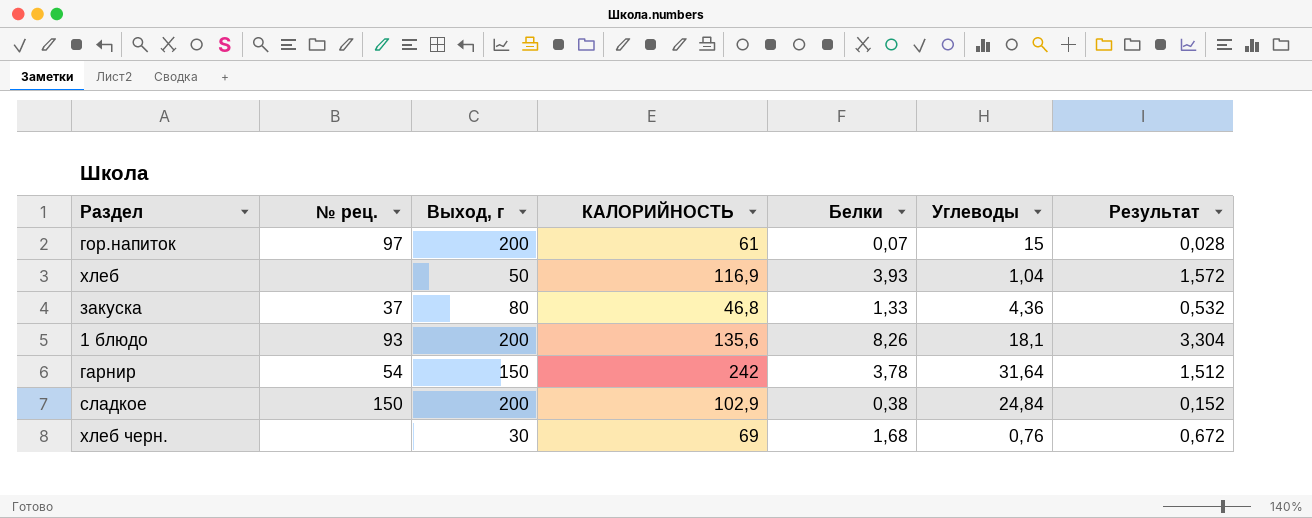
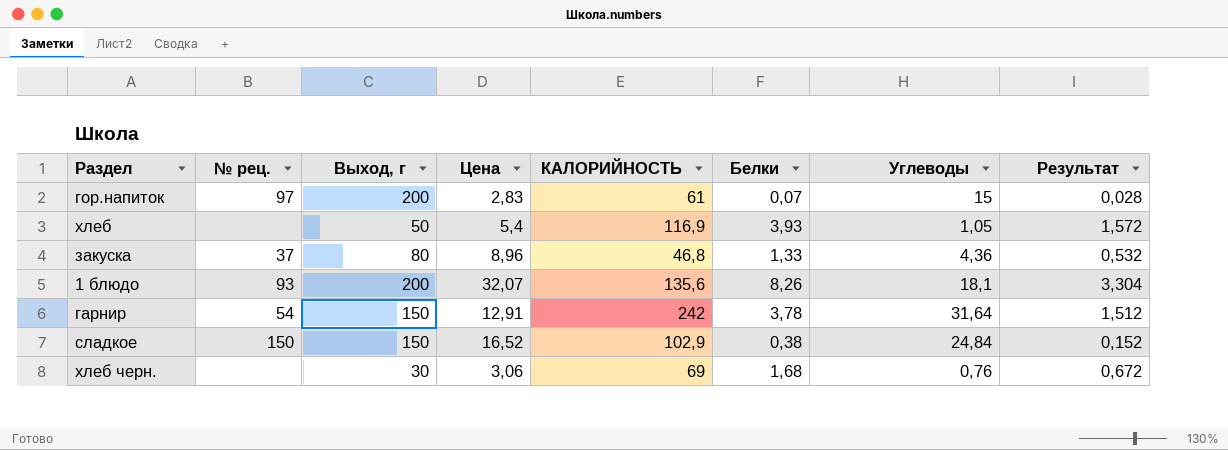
column Цена | position: none -> 4
хлеб | Углеводы: 1,04 -> 1,05
сладкое | Выход, г: 200 -> 150

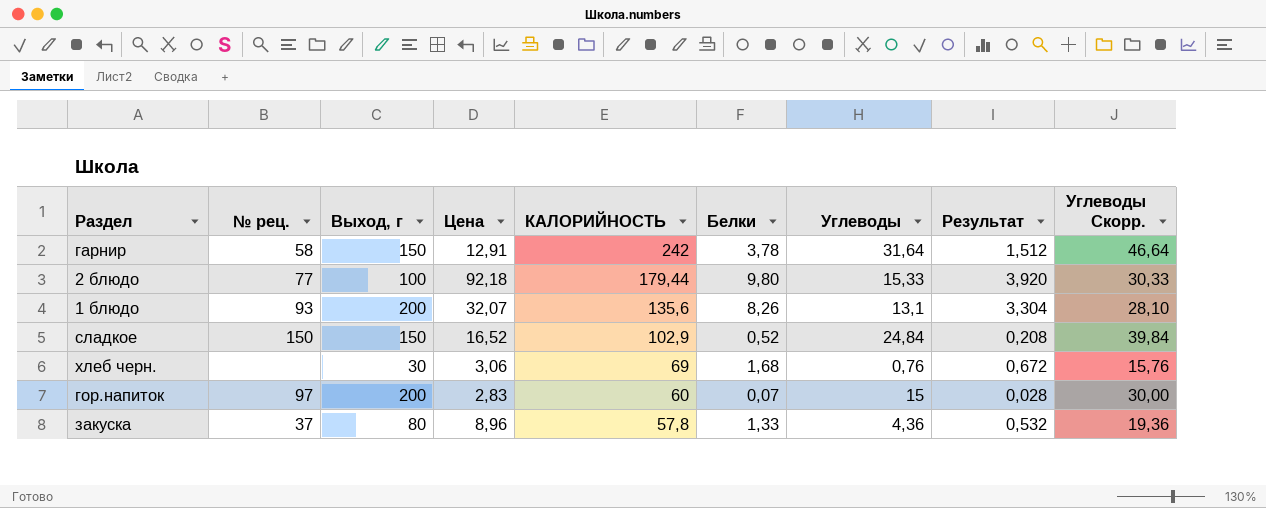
row order: none -> КАЛОРИЙНОСТЬ descending
column Углеводы Скорр. | formula: none -> [Углеводы] + 15
row хлеб: none | 50 | 5,4 | 116,9 | 3,93 | 1,05 | 1,572 -> none
гарнир | № рец.: 54 -> 58
row 2 блюдо: none -> 77 | 100 | 92,18 | 179,44 | 9,80 | 15,33 | 3,920 | 30,33
1 блюдо | Углеводы: 18,1 -> 13,1
сладкое | Белки: 0,38 -> 0,52
сладкое | Результат: 0,152 -> 0,208
гор.напиток | КАЛОРИЙНОСТЬ: 61 -> 60
закуска | КАЛОРИЙНОСТЬ: 46,8 -> 57,8

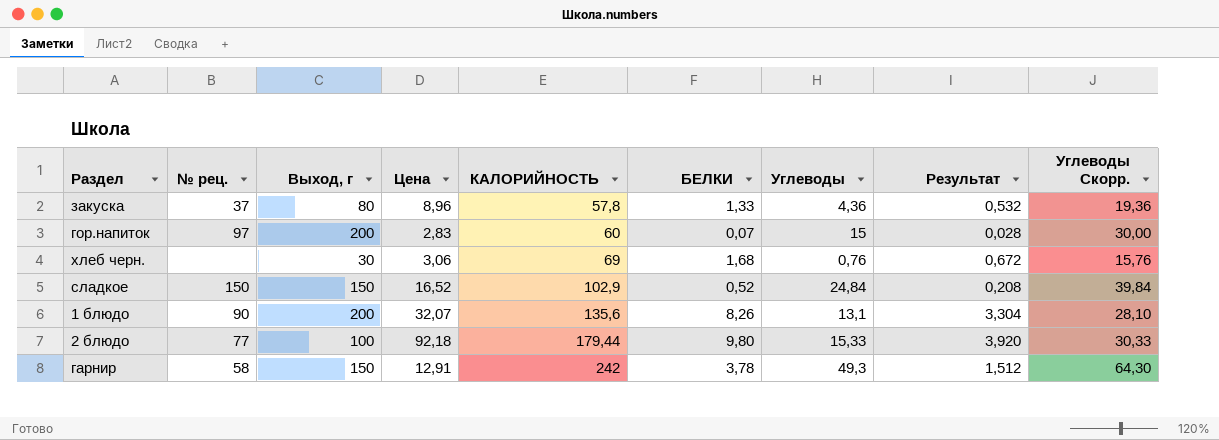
row order: КАЛОРИЙНОСТЬ descending -> КАЛОРИЙНОСТЬ ascending
column name: Белки -> БЕЛКИ
1 блюдо | № рец.: 93 -> 90
гарнир | Углеводы: 31,64 -> 49,3
гарнир | Углеводы Скорр.: 46,64 -> 64,30

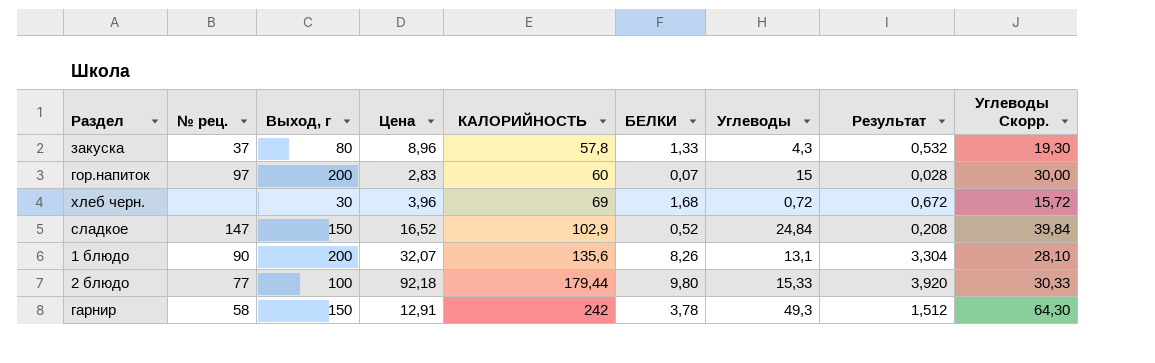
закуска | Углеводы: 4,36 -> 4,3
закуска | Углеводы Скорр.: 19,36 -> 19,30
хлеб черн. | Цена: 3,06 -> 3,96
хлеб черн. | Углеводы: 0,76 -> 0,72
хлеб черн. | Углеводы Скорр.: 15,76 -> 15,72
сладкое | № рец.: 150 -> 147

